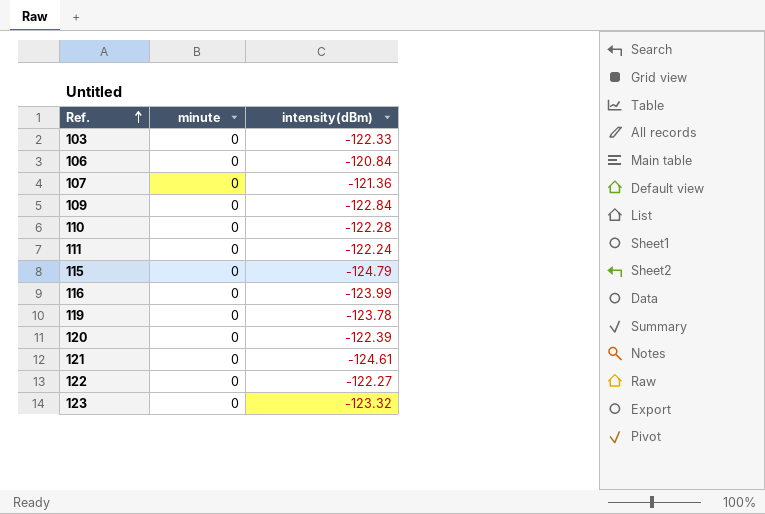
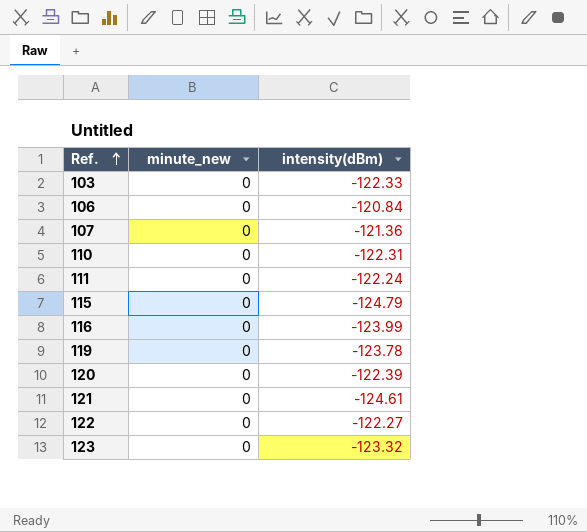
column name: minute -> minute_new
row 109: 0 | -122.84 -> none
110 | intensity(dBm): -122.28 -> -122.31

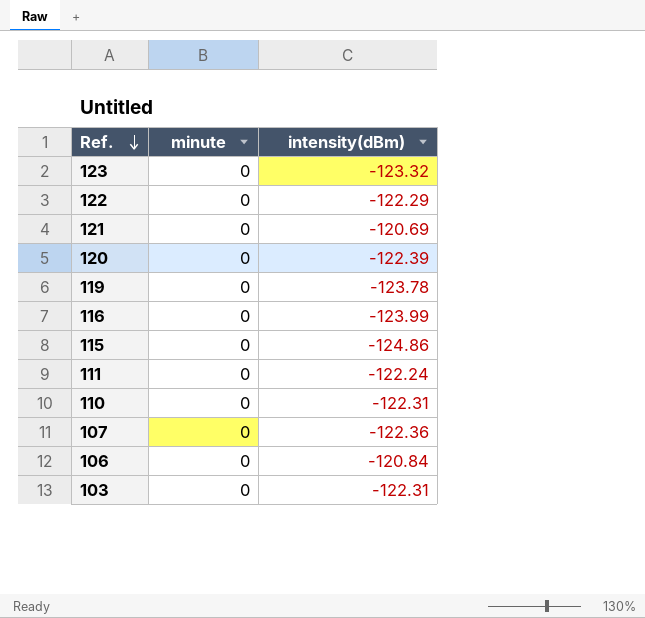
row order: Ref. ascending -> Ref. descending
column name: minute_new -> minute
122 | intensity(dBm): -122.27 -> -122.29
121 | intensity(dBm): -124.61 -> -120.69
115 | intensity(dBm): -124.79 -> -124.86
107 | intensity(dBm): -121.36 -> -122.36
103 | intensity(dBm): -122.33 -> -122.31

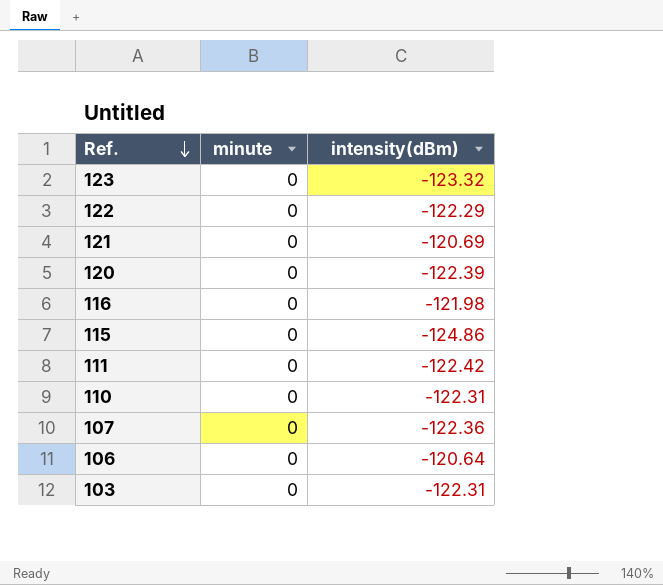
row 119: 0 | -123.78 -> none
116 | intensity(dBm): -123.99 -> -121.98
111 | intensity(dBm): -122.24 -> -122.42
106 | intensity(dBm): -120.84 -> -120.64

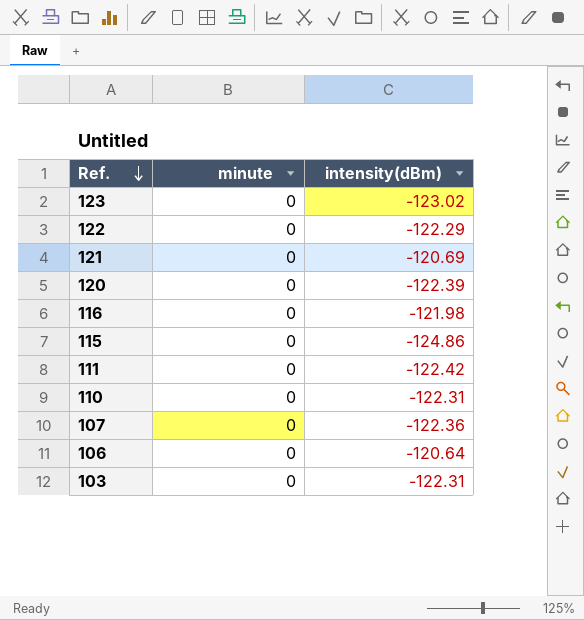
123 | intensity(dBm): -123.32 -> -123.02

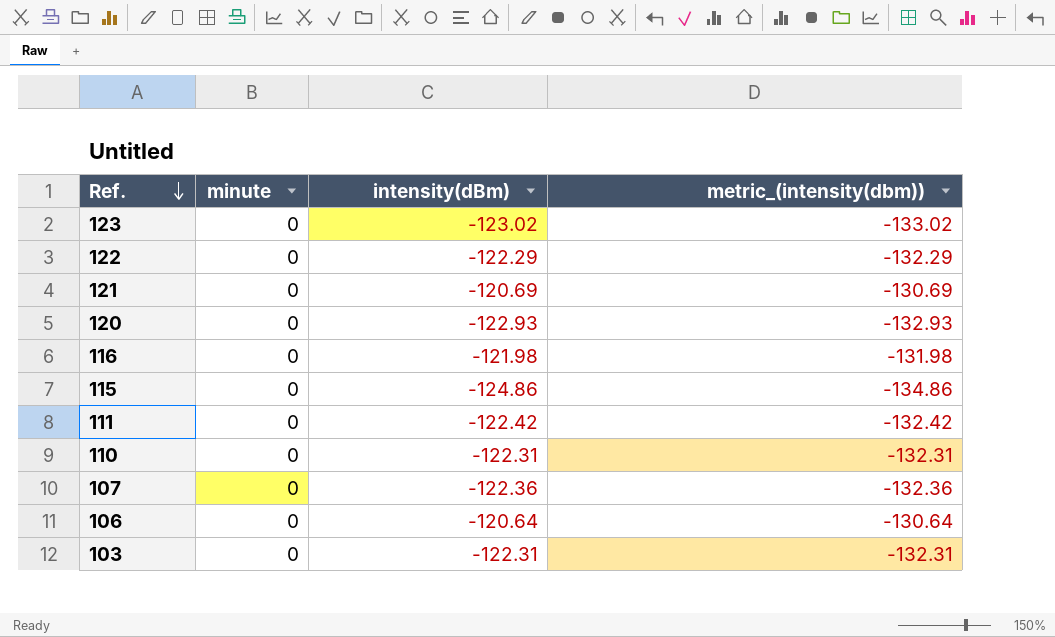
column metric_(intensity(dbm)) | formula: none -> [intensity(dBm)] - 10
120 | intensity(dBm): -122.39 -> -122.93

